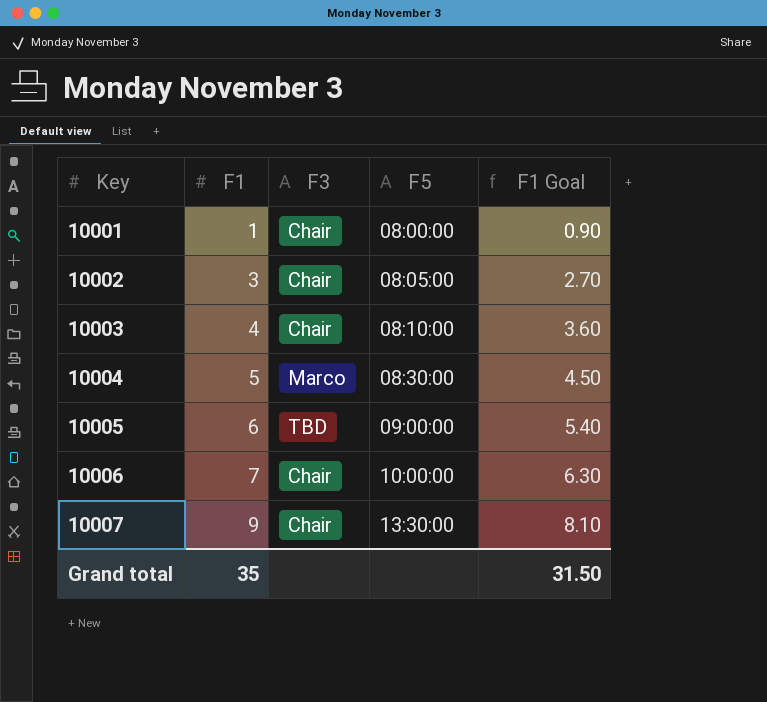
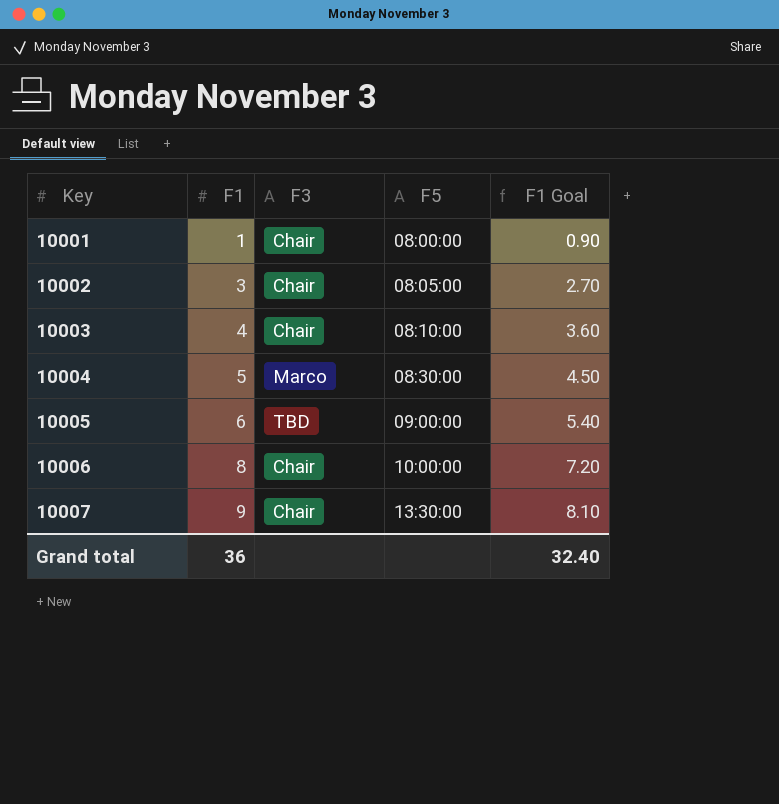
10006 | F1: 7 -> 8
10006 | F1 Goal: 6.30 -> 7.20
Grand total | F1: 35 -> 36
Grand total | F1 Goal: 31.50 -> 32.40

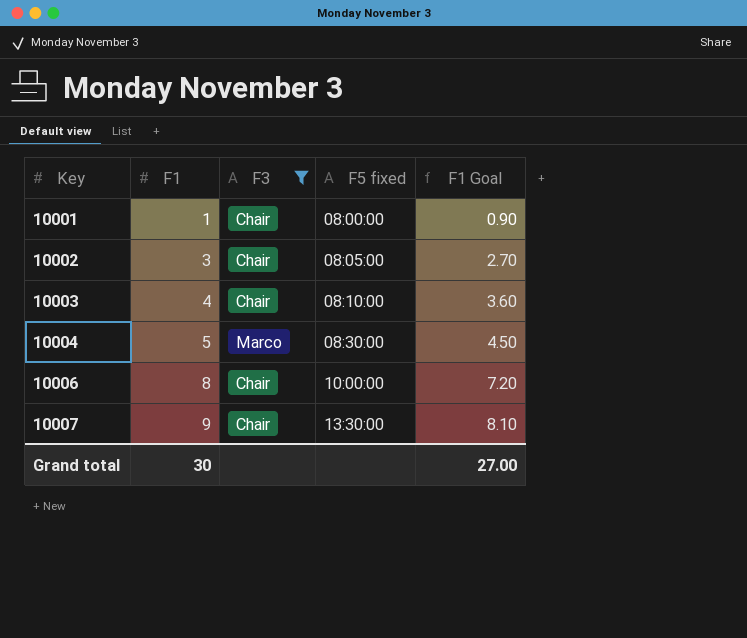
filter: none -> F3 != TBD
column name: F5 -> F5 fixed
Grand total | F1: 36 -> 30
Grand total | F1 Goal: 32.40 -> 27.00

